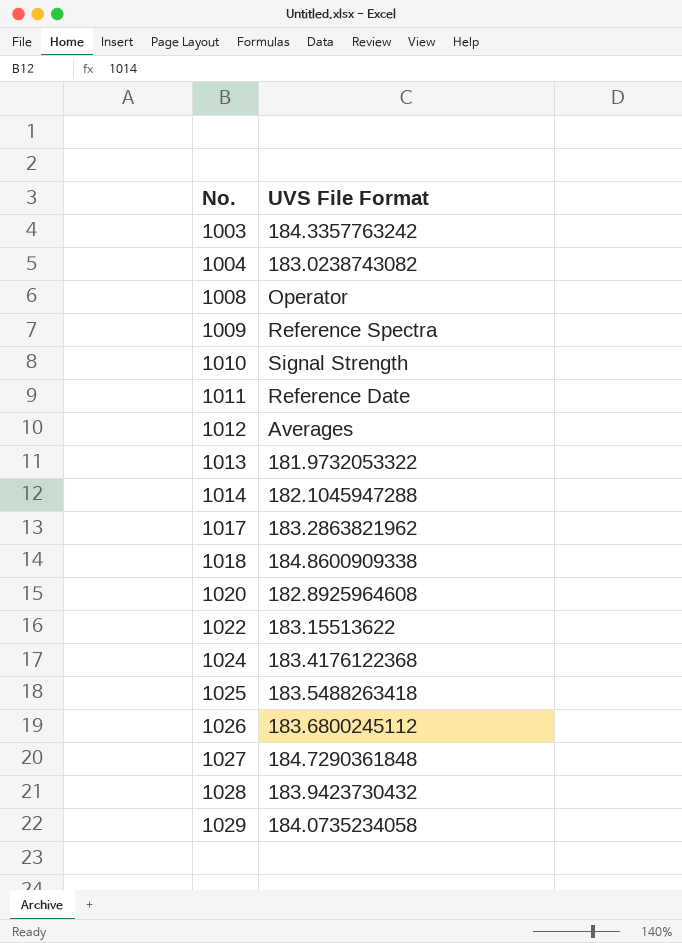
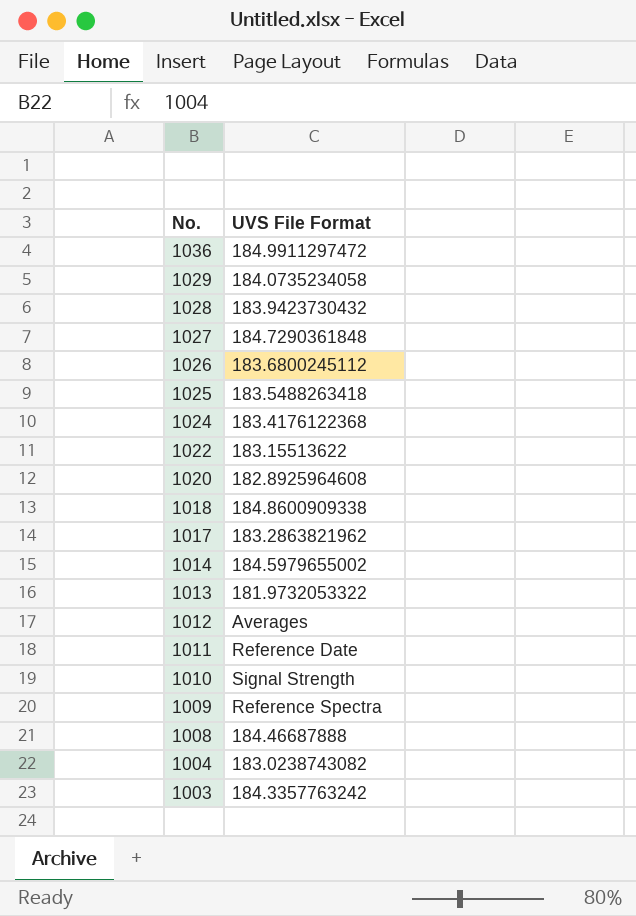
row order: No. ascending -> No. descending
row 1036: none -> 184.9911297472
1014 | UVS File Format: 182.1045947288 -> 184.5979655002
1008 | UVS File Format: Operator -> 184.46687888

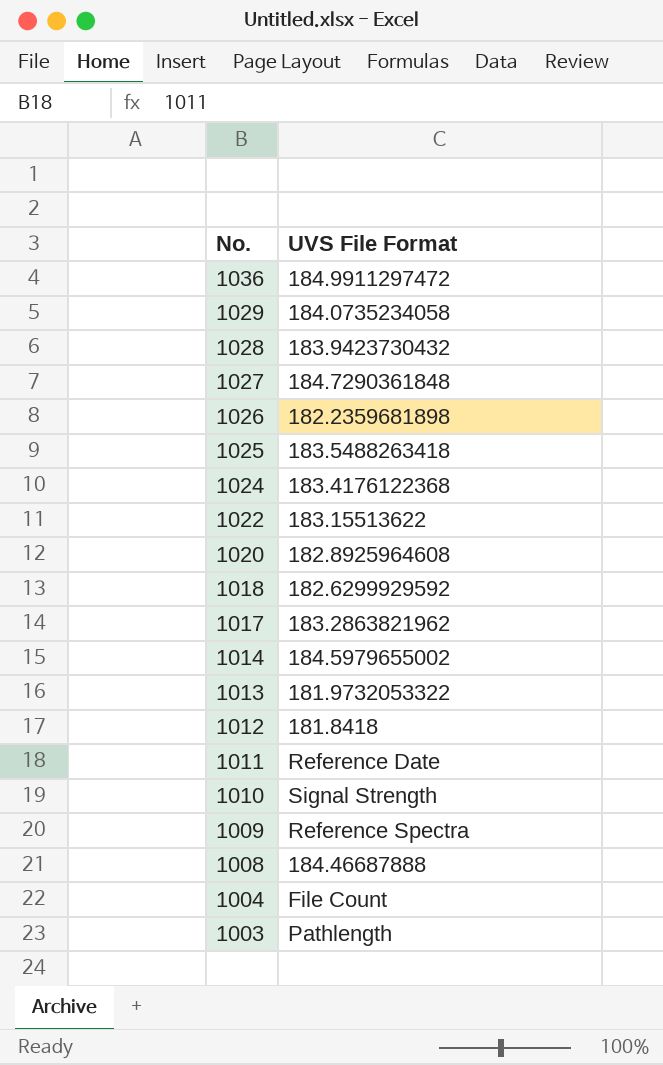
1026 | UVS File Format: 183.6800245112 -> 182.2359681898
1018 | UVS File Format: 184.8600909338 -> 182.6299929592
1012 | UVS File Format: Averages -> 181.8418
1004 | UVS File Format: 183.0238743082 -> File Count
1003 | UVS File Format: 184.3357763242 -> Pathlength

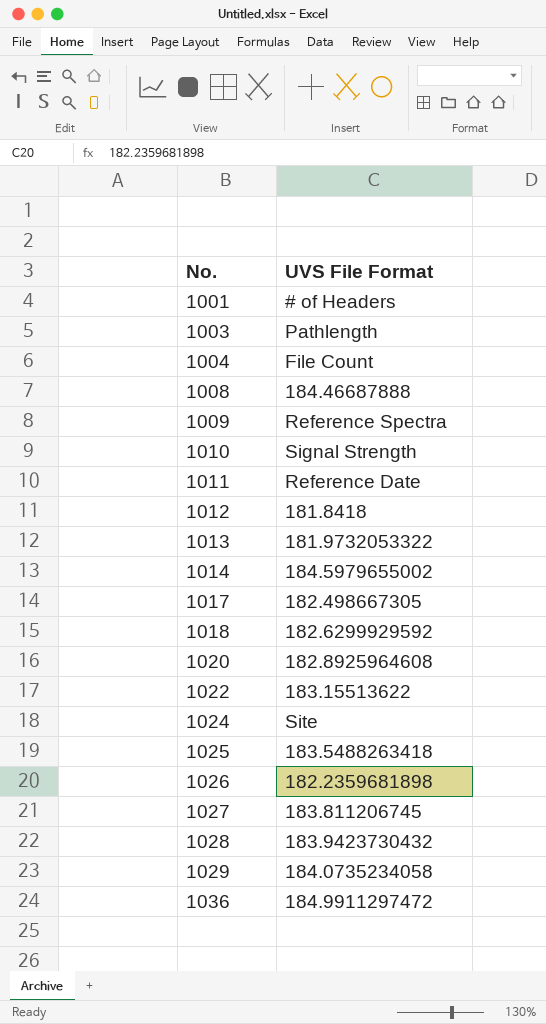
row order: No. descending -> No. ascending
row 1001: none -> # of Headers
1017 | UVS File Format: 183.2863821962 -> 182.498667305
1024 | UVS File Format: 183.4176122368 -> Site
1027 | UVS File Format: 184.7290361848 -> 183.811206745

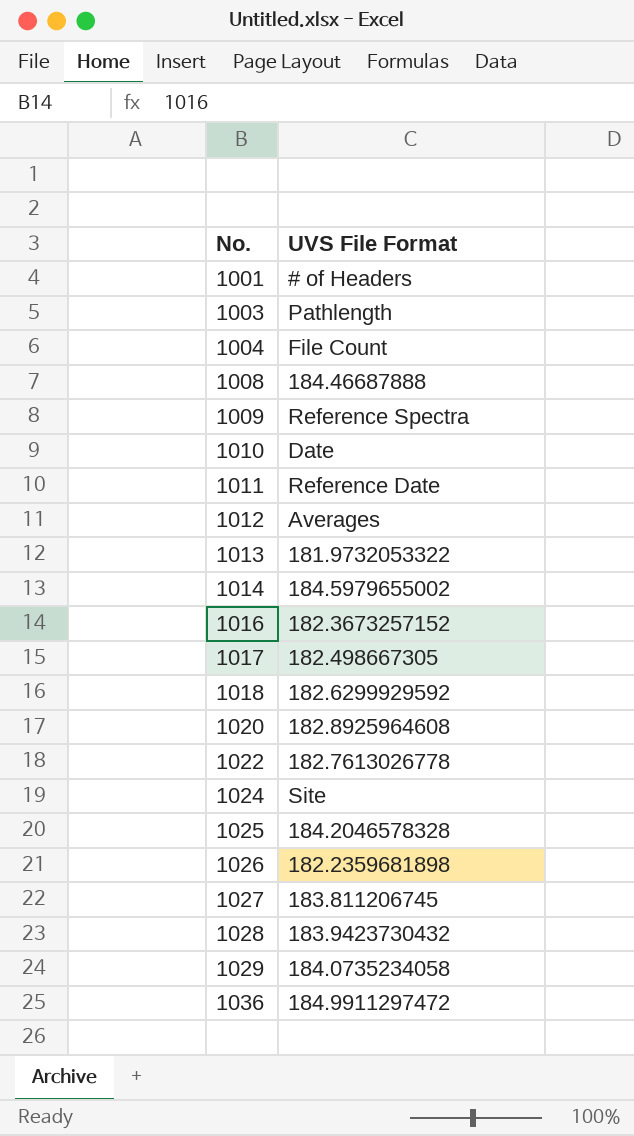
1010 | UVS File Format: Signal Strength -> Date
1012 | UVS File Format: 181.8418 -> Averages
row 1016: none -> 182.3673257152
1022 | UVS File Format: 183.15513622 -> 182.7613026778
1025 | UVS File Format: 183.5488263418 -> 184.2046578328

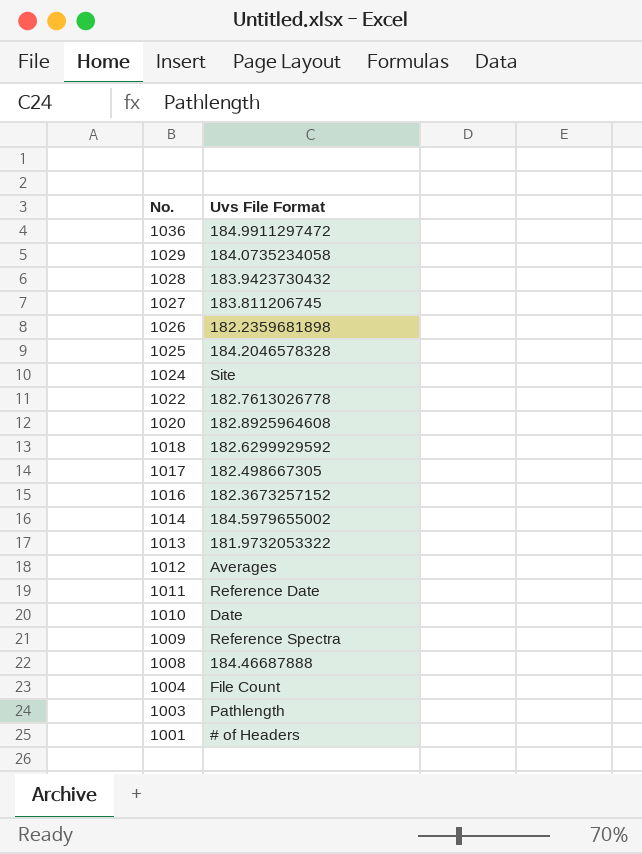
row order: No. ascending -> No. descending
column name: UVS File Format -> Uvs File Format

